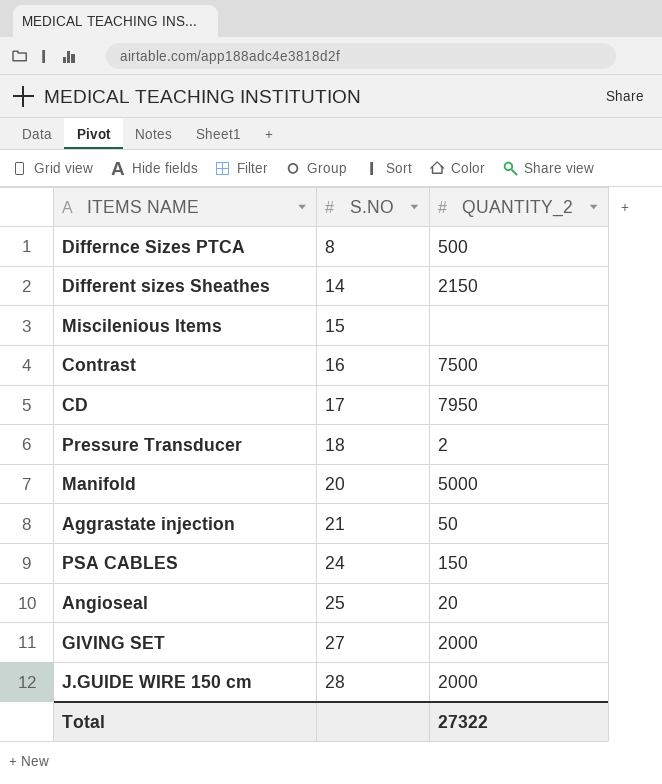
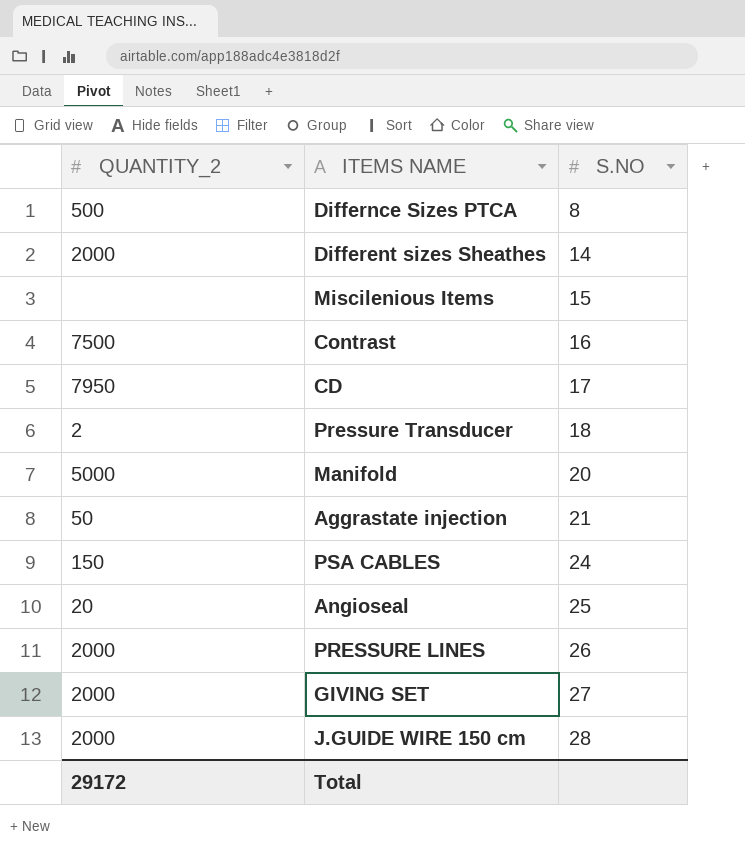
column QUANTITY_2 | position: 3 -> 1
Different sizes Sheathes | QUANTITY_2: 2150 -> 2000
row PRESSURE LINES: none -> 2000 | 26
Total | QUANTITY_2: 27322 -> 29172

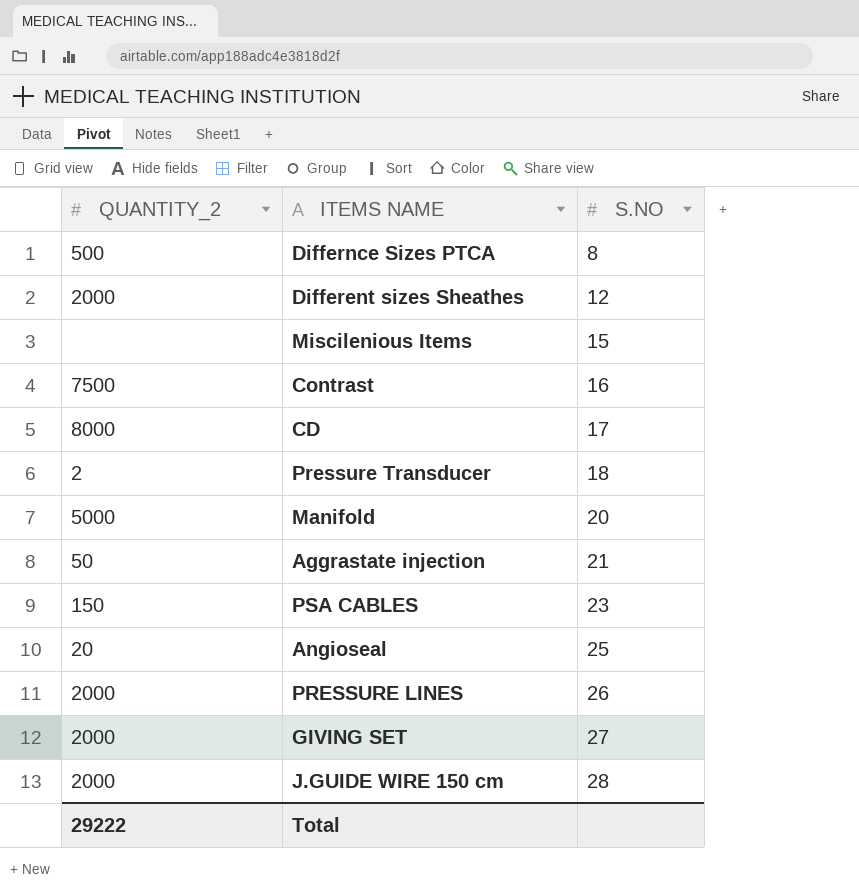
Different sizes Sheathes | S.NO: 14 -> 12
CD | QUANTITY_2: 7950 -> 8000
PSA CABLES | S.NO: 24 -> 23
Total | QUANTITY_2: 29172 -> 29222

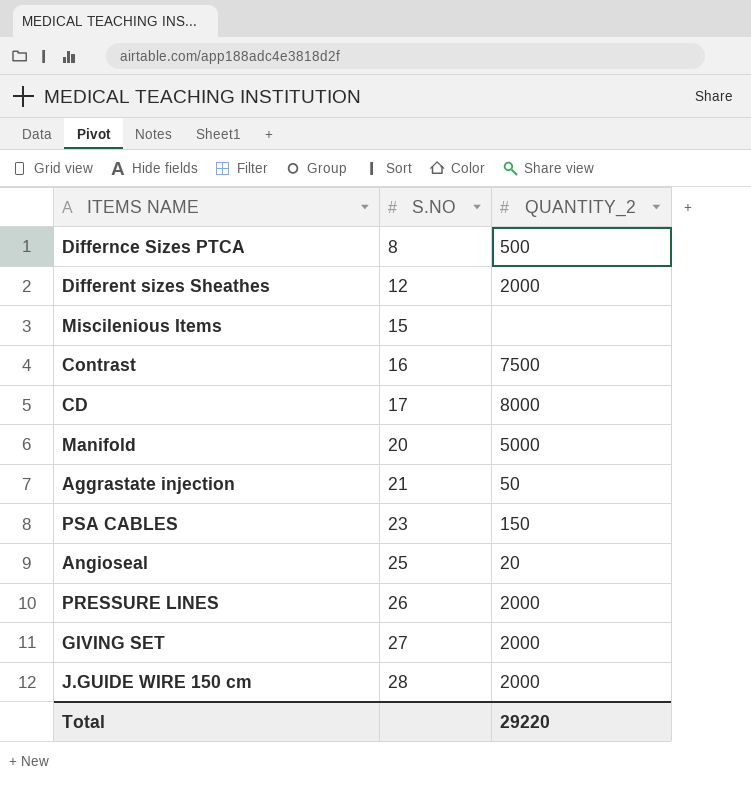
column QUANTITY_2 | position: 1 -> 3
row Pressure Transducer: 2 | 18 -> none
Total | QUANTITY_2: 29222 -> 29220

